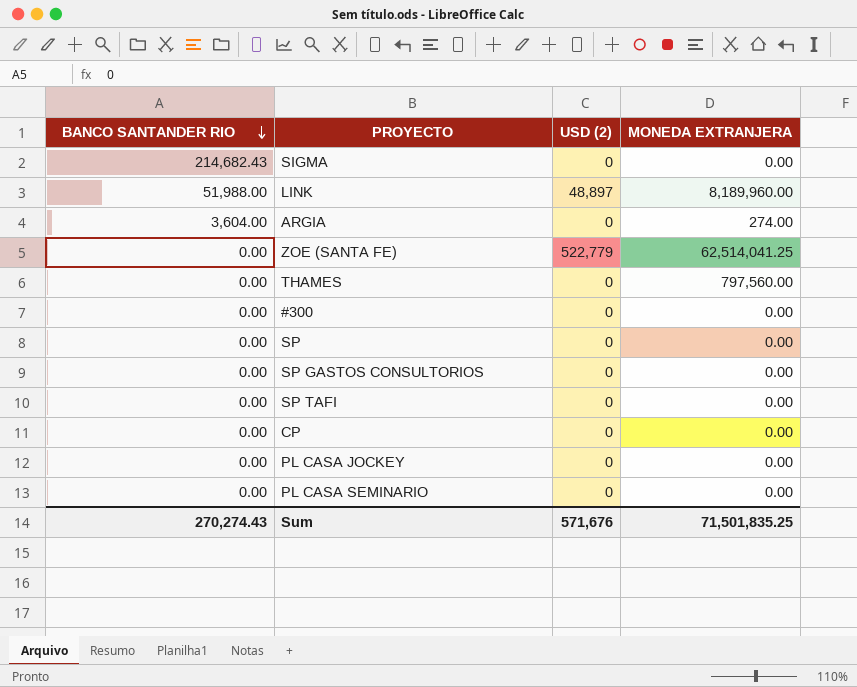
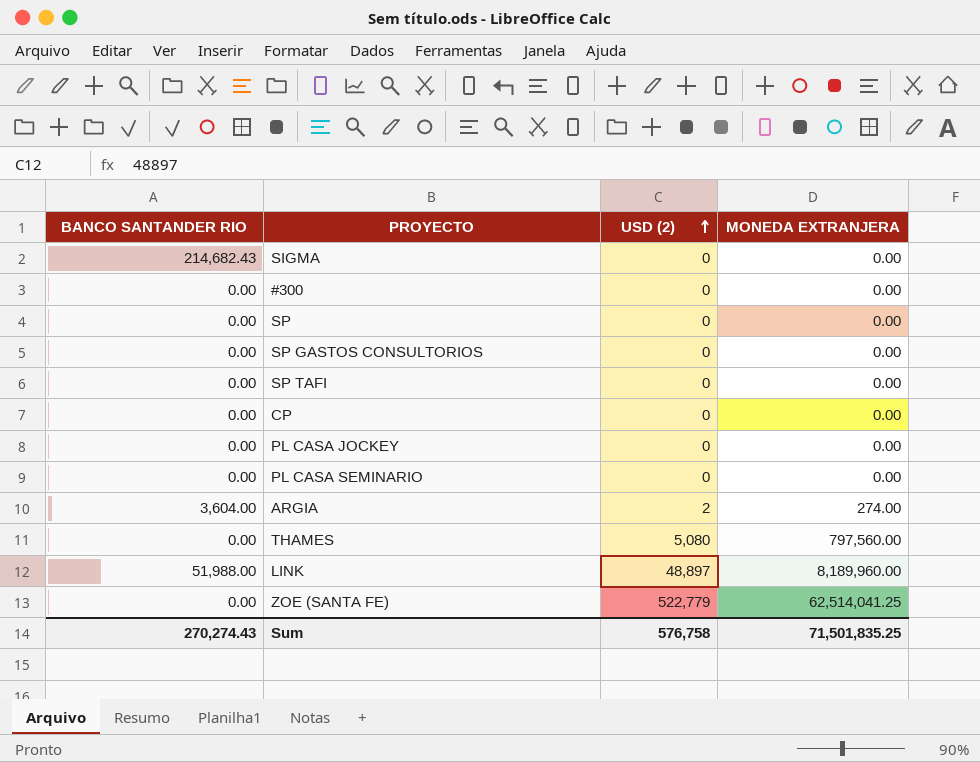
row order: BANCO SANTANDER RIO descending -> USD (2) ascending
ARGIA | USD (2): 0 -> 2
THAMES | USD (2): 0 -> 5,080
Sum | USD (2): 571,676 -> 576,758

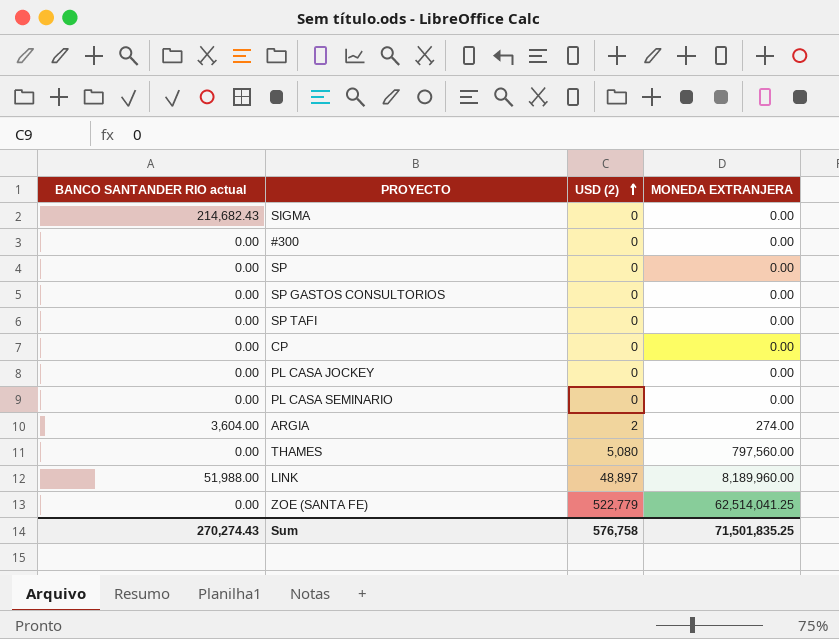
column name: BANCO SANTANDER RIO -> BANCO SANTANDER RIO actual

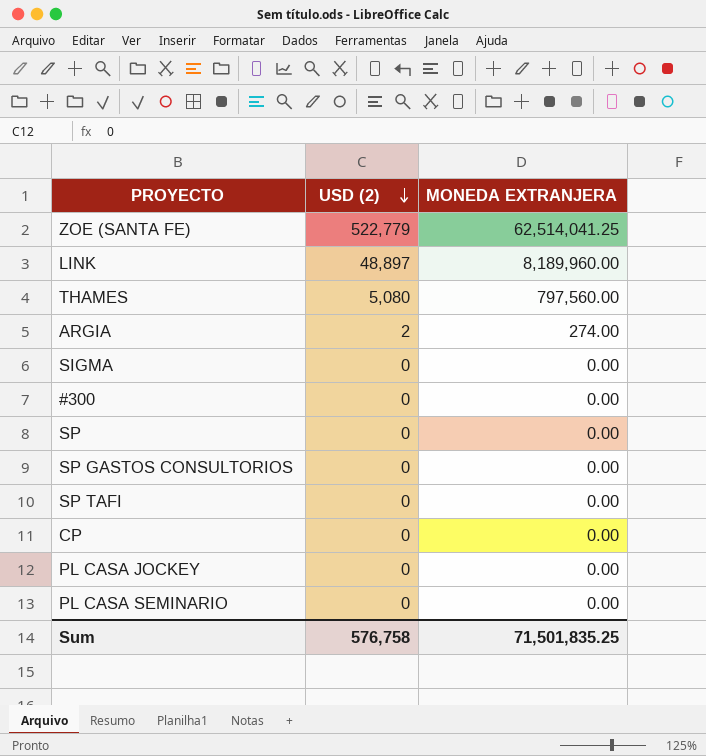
row order: USD (2) ascending -> USD (2) descending
column BANCO SANTANDER RIO actual | position: 1 -> none

